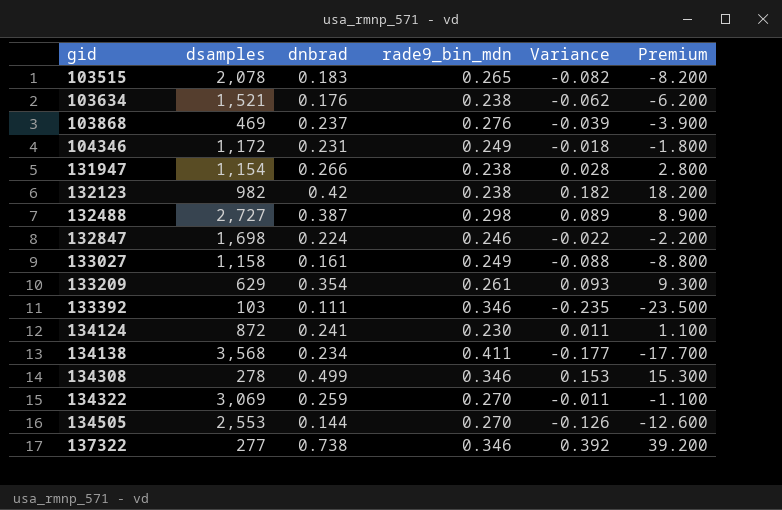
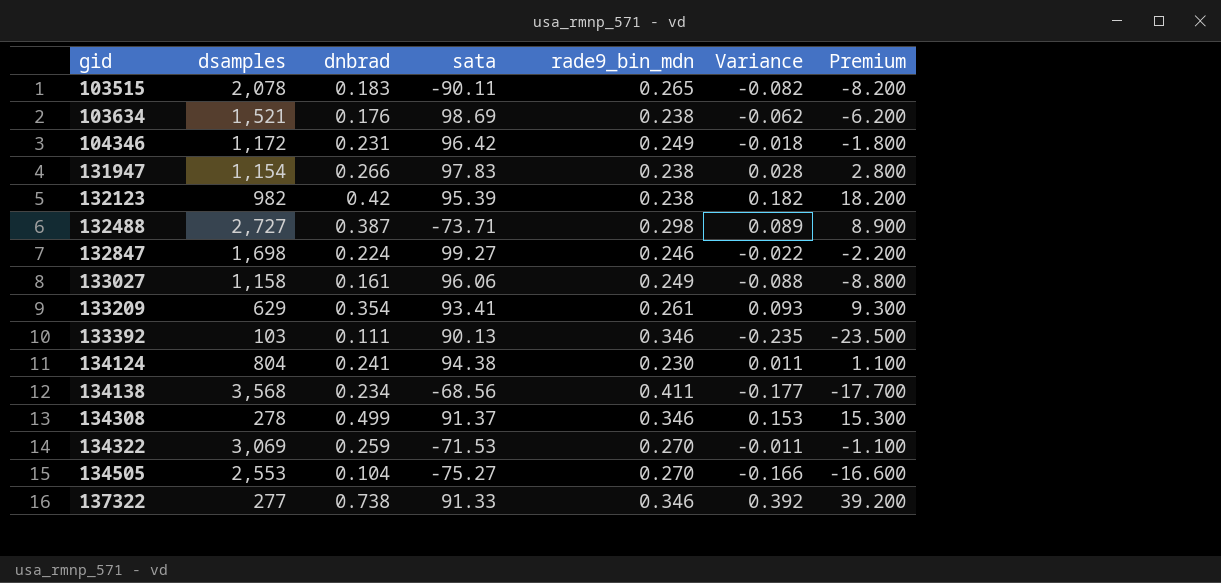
column sata | position: none -> 4
row 103868: 469 | 0.237 | 0.276 | -0.039 | -3.900 -> none
134124 | dsamples: 872 -> 804
134505 | dnbrad: 0.144 -> 0.104
134505 | Variance: -0.126 -> -0.166
134505 | Premium: -12.600 -> -16.600

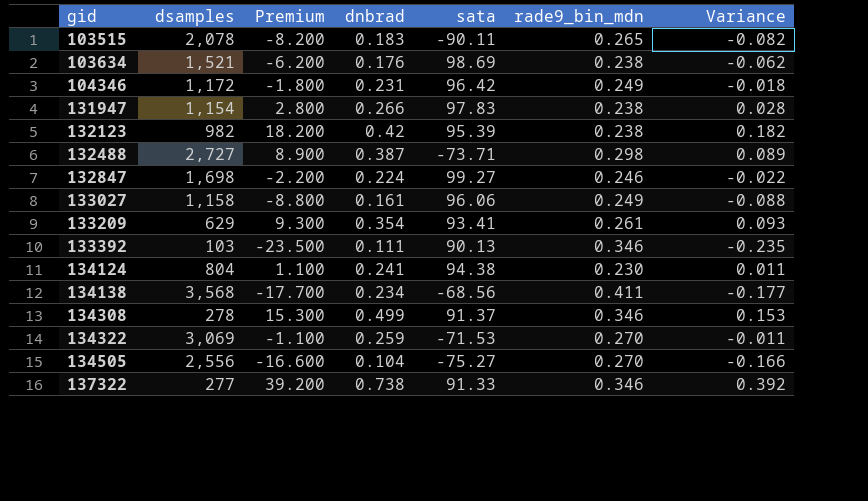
column Premium | position: 7 -> 3
134505 | dsamples: 2,553 -> 2,556

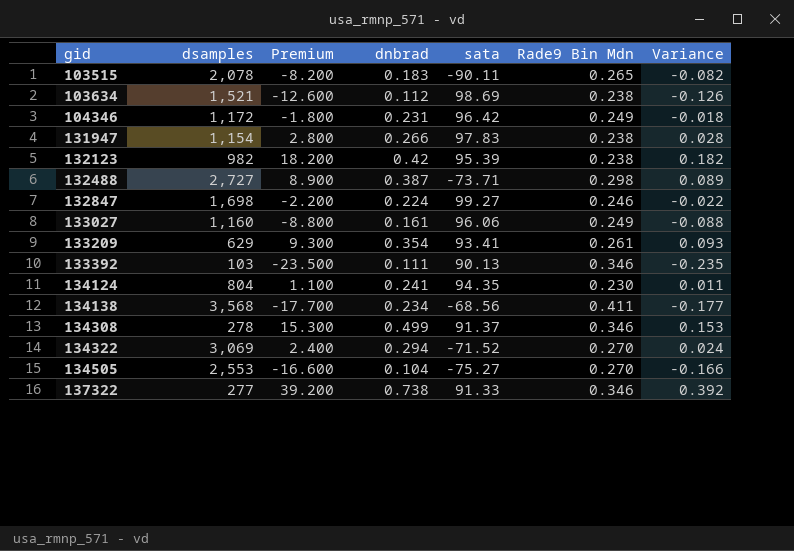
column name: rade9_bin_mdn -> Rade9 Bin Mdn
103634 | Premium: -6.200 -> -12.600
103634 | dnbrad: 0.176 -> 0.112
103634 | Variance: -0.062 -> -0.126
133027 | dsamples: 1,158 -> 1,160
134124 | sata: 94.38 -> 94.35
134322 | Premium: -1.100 -> 2.400
134322 | dnbrad: 0.259 -> 0.294
134322 | sata: -71.53 -> -71.52
134322 | Variance: -0.011 -> 0.024
134505 | dsamples: 2,556 -> 2,553

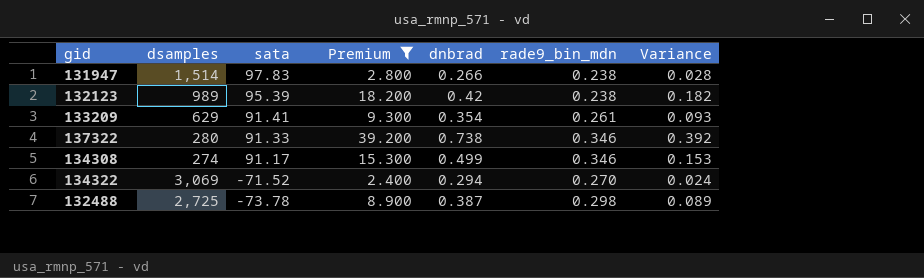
filter: none -> Premium >= 2.400
row order: gid ascending -> sata descending
column sata | position: 5 -> 3
column name: Rade9 Bin Mdn -> rade9_bin_mdn
131947 | dsamples: 1,154 -> 1,514
132123 | dsamples: 982 -> 989
133209 | sata: 93.41 -> 91.41
137322 | dsamples: 277 -> 280
134308 | dsamples: 278 -> 274
134308 | sata: 91.37 -> 91.17
132488 | dsamples: 2,727 -> 2,725
132488 | sata: -73.71 -> -73.78

